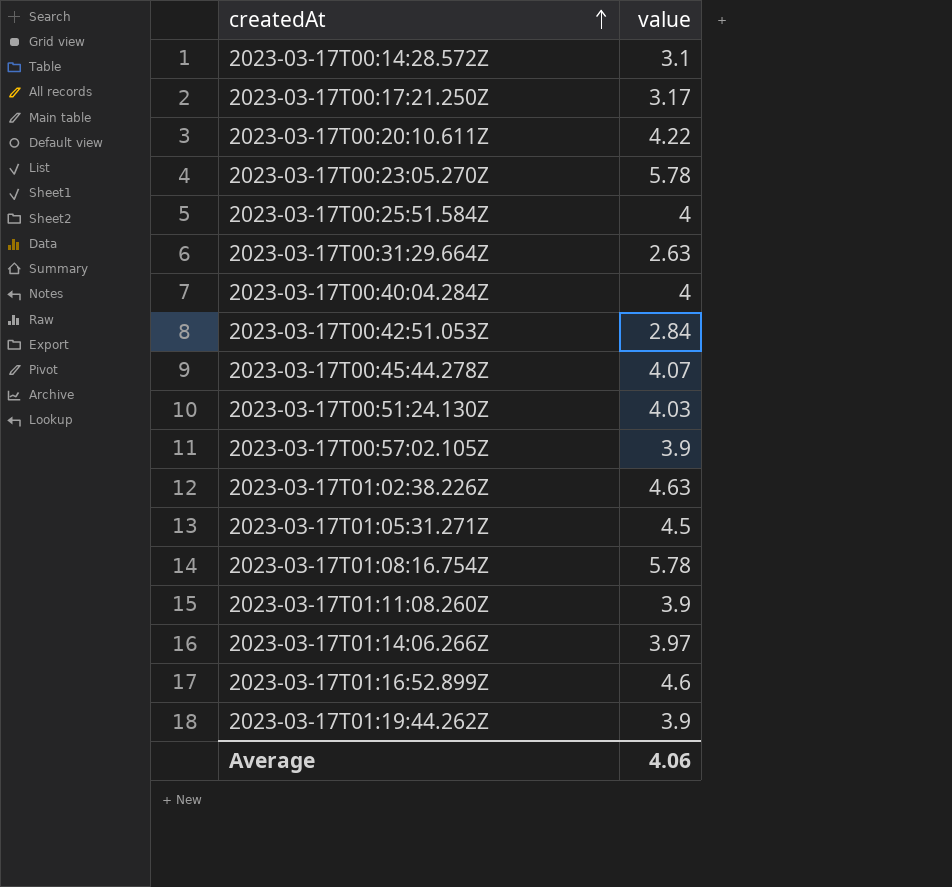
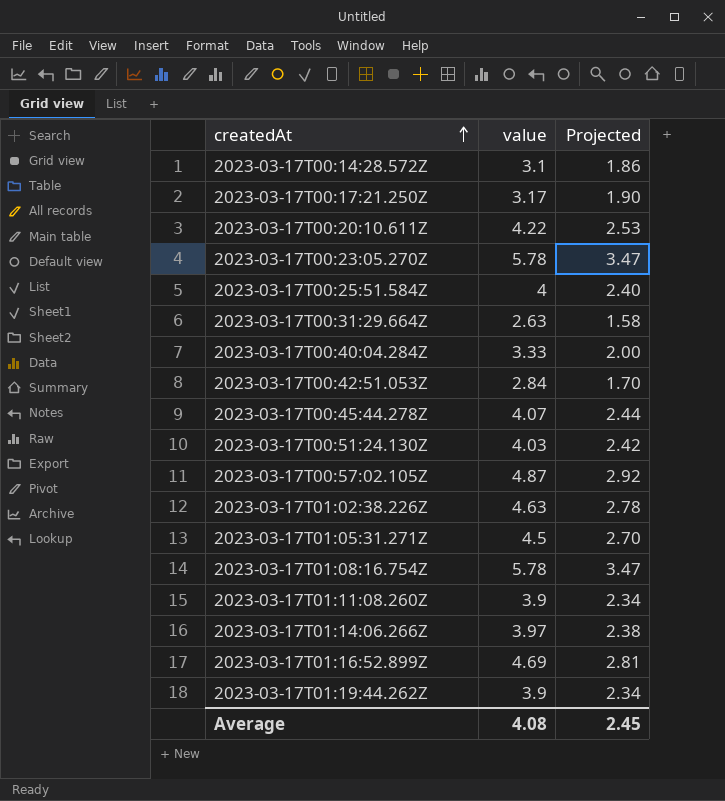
column Projected | formula: none -> [value] * 0.6
2023-03-17T00:40:04.284Z | value: 4 -> 3.33
2023-03-17T00:57:02.105Z | value: 3.9 -> 4.87
2023-03-17T01:16:52.899Z | value: 4.6 -> 4.69
Average | value: 4.06 -> 4.08

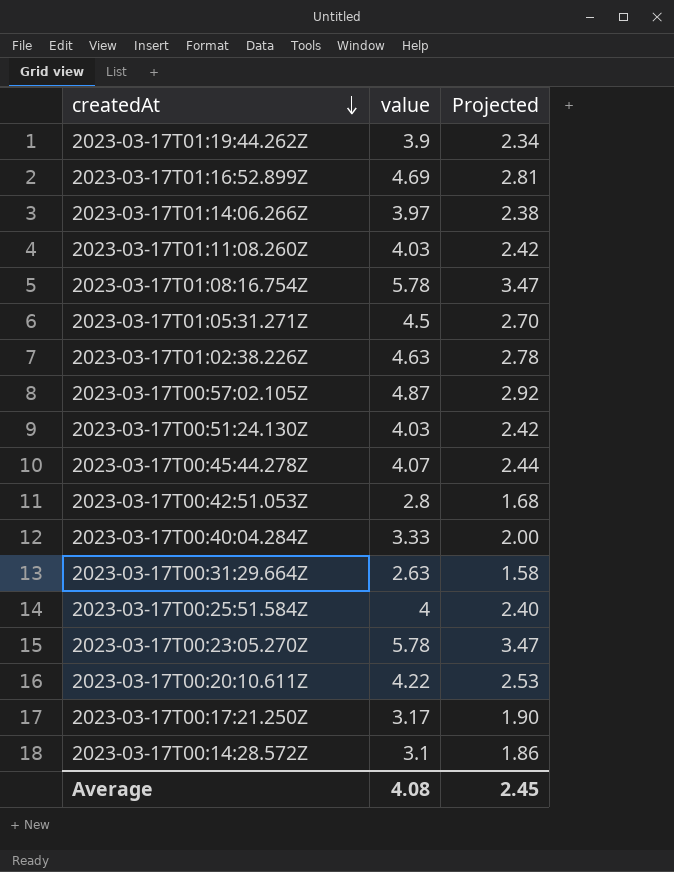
row order: createdAt ascending -> createdAt descending
2023-03-17T01:11:08.260Z | value: 3.9 -> 4.03
2023-03-17T01:11:08.260Z | Projected: 2.34 -> 2.42
2023-03-17T00:42:51.053Z | value: 2.84 -> 2.8
2023-03-17T00:42:51.053Z | Projected: 1.70 -> 1.68

